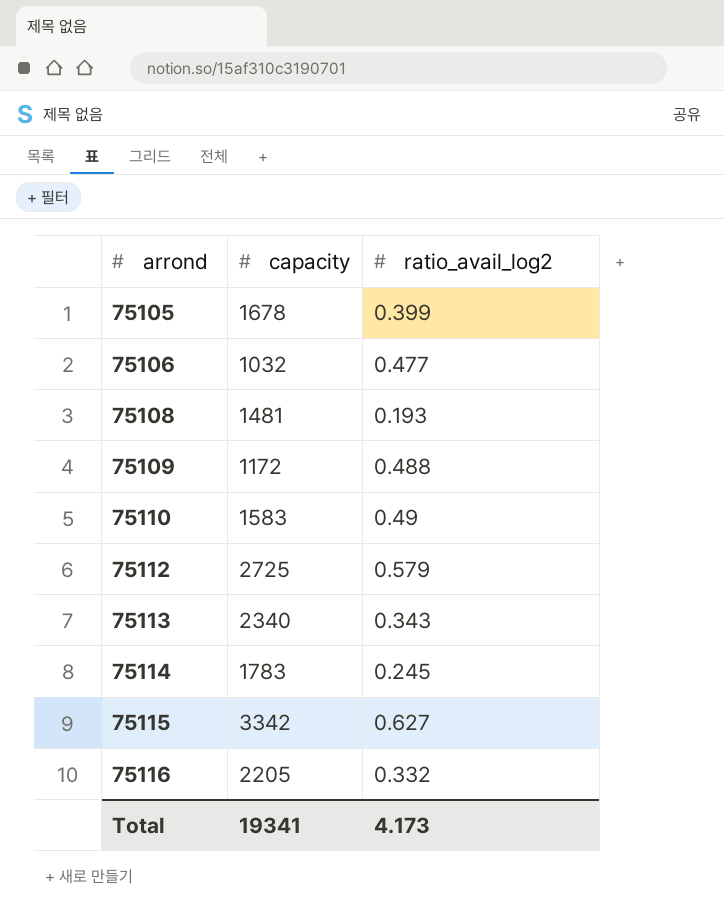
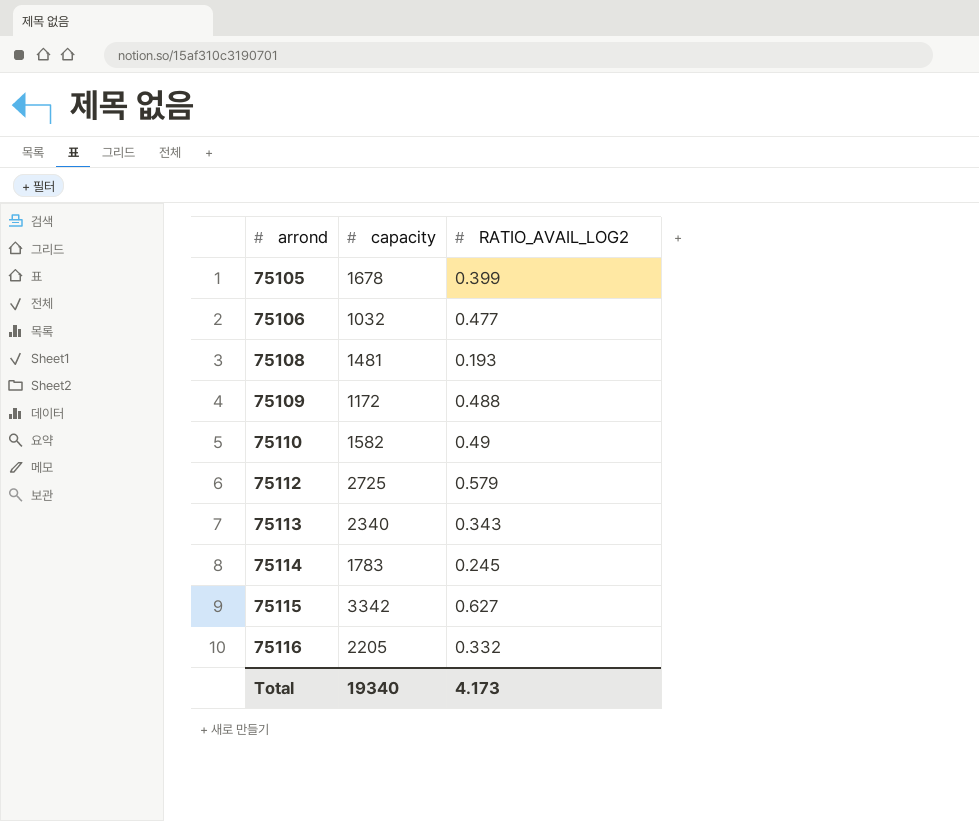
column name: ratio_avail_log2 -> RATIO_AVAIL_LOG2
75110 | capacity: 1583 -> 1582
Total | capacity: 19341 -> 19340

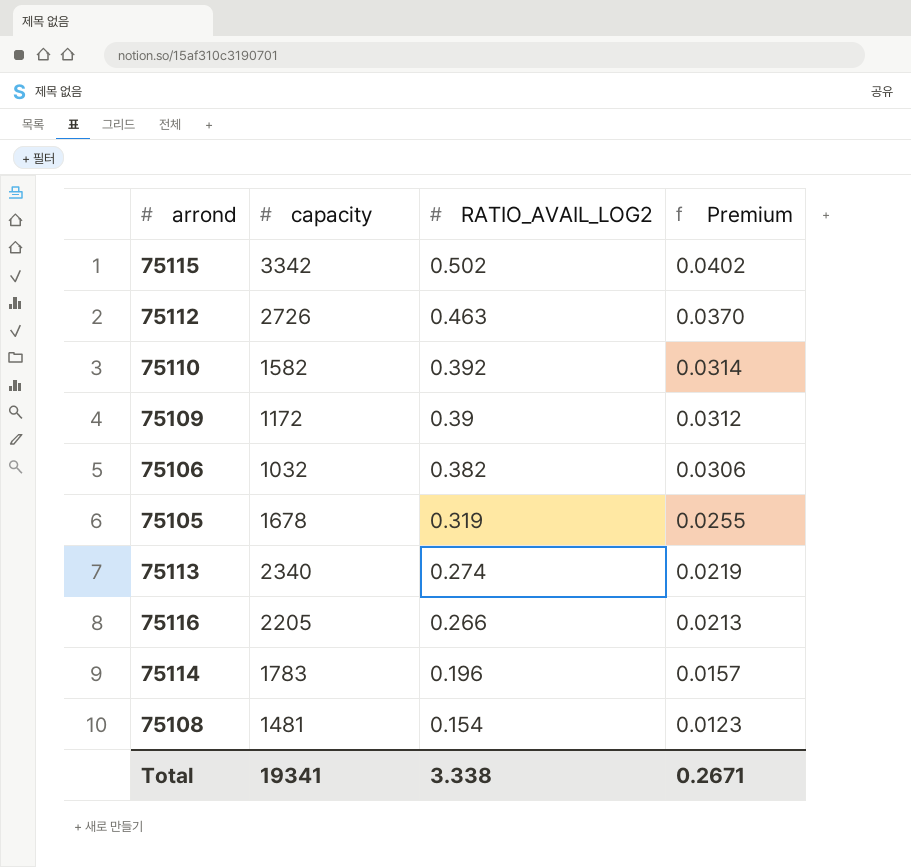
row order: arrond ascending -> RATIO_AVAIL_LOG2 descending
column Premium | formula: none -> [RATIO_AVAIL_LOG2] * 0.08
75115 | RATIO_AVAIL_LOG2: 0.627 -> 0.502
75112 | capacity: 2725 -> 2726
75112 | RATIO_AVAIL_LOG2: 0.579 -> 0.463
75110 | RATIO_AVAIL_LOG2: 0.49 -> 0.392
75109 | RATIO_AVAIL_LOG2: 0.488 -> 0.39
75106 | RATIO_AVAIL_LOG2: 0.477 -> 0.382
75105 | RATIO_AVAIL_LOG2: 0.399 -> 0.319
75113 | RATIO_AVAIL_LOG2: 0.343 -> 0.274
75116 | RATIO_AVAIL_LOG2: 0.332 -> 0.266
75114 | RATIO_AVAIL_LOG2: 0.245 -> 0.196
75108 | RATIO_AVAIL_LOG2: 0.193 -> 0.154
Total | capacity: 19340 -> 19341
Total | RATIO_AVAIL_LOG2: 4.173 -> 3.338

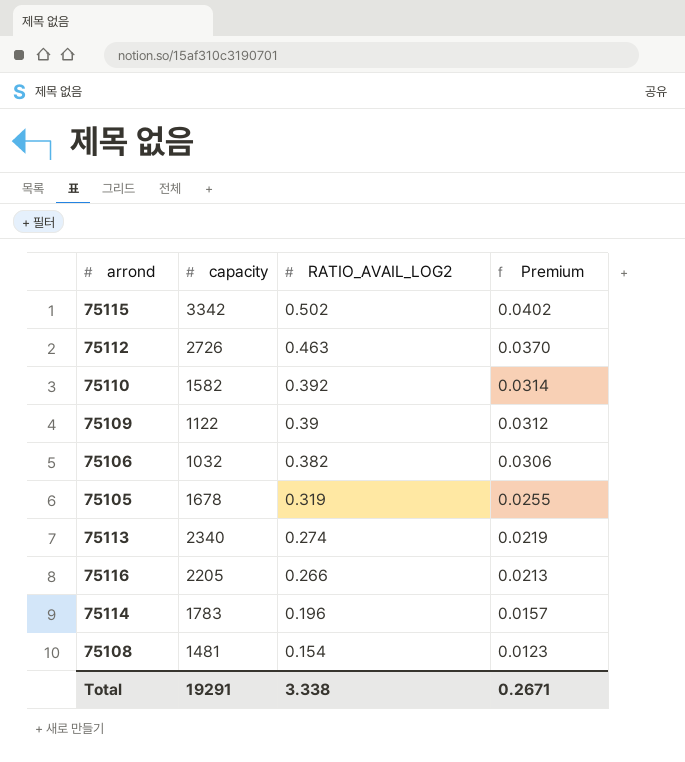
75109 | capacity: 1172 -> 1122
Total | capacity: 19341 -> 19291

